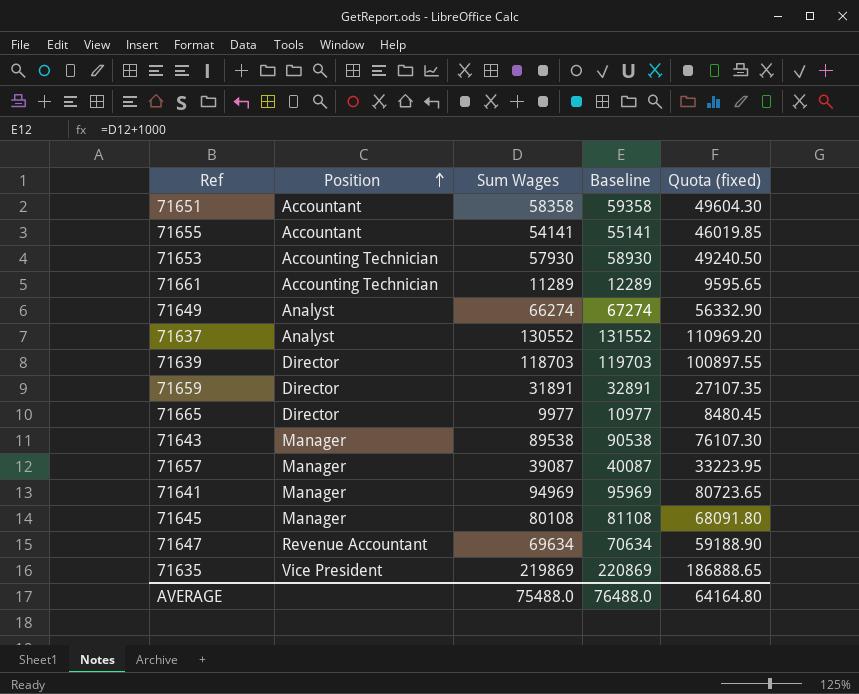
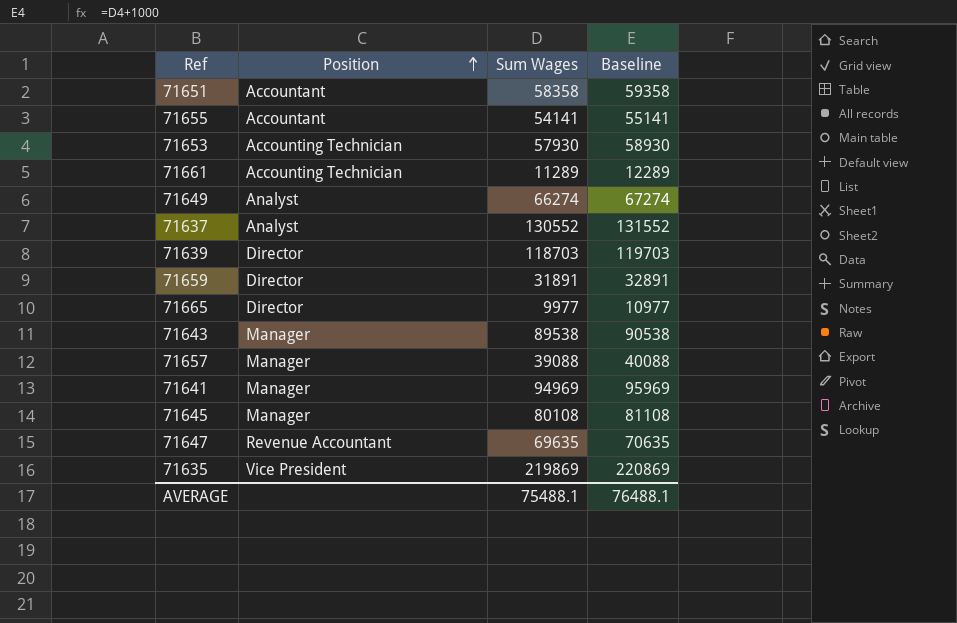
column Quota (fixed) | formula: [Sum Wages] * 0.85 -> none
71657 | Sum Wages: 39087 -> 39088
71657 | Baseline: 40087 -> 40088
71647 | Sum Wages: 69634 -> 69635
71647 | Baseline: 70634 -> 70635
AVERAGE | Sum Wages: 75488.0 -> 75488.1
AVERAGE | Baseline: 76488.0 -> 76488.1

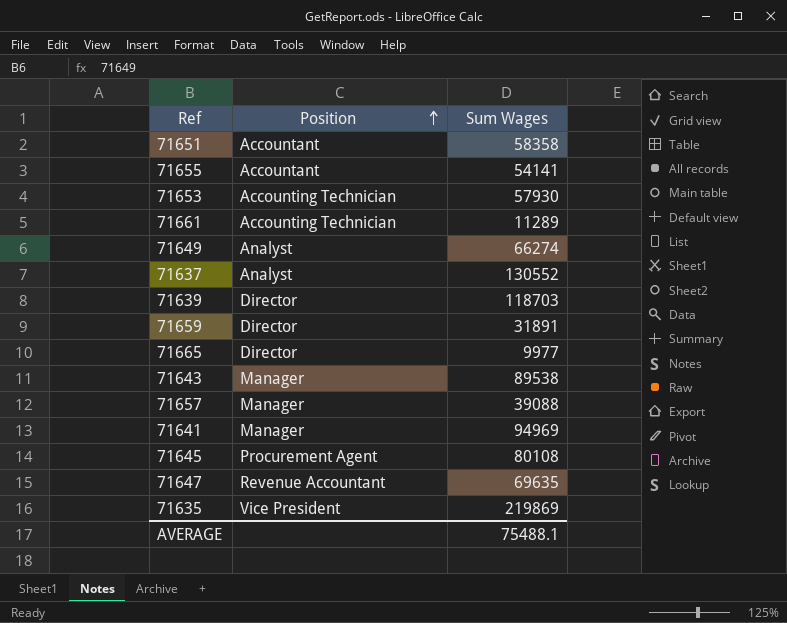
column Baseline | formula: [Sum Wages] + 1000 -> none
71645 | Position: Manager -> Procurement Agent

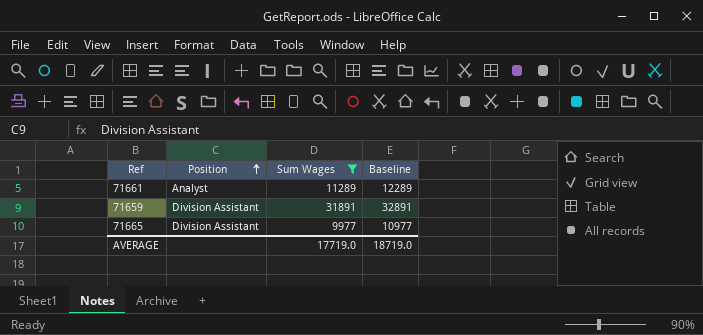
filter: none -> Sum Wages <= 31891
column Baseline | formula: none -> [Sum Wages] + 1000
71661 | Position: Accounting Technician -> Analyst
71659 | Position: Director -> Division Assistant
71665 | Position: Director -> Division Assistant
AVERAGE | Sum Wages: 75488.1 -> 17719.0

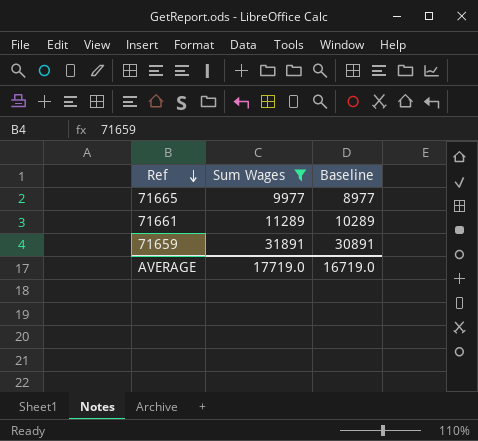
row order: Position ascending -> Ref descending
column Position | position: 2 -> none
column Baseline | formula: [Sum Wages] + 1000 -> [Sum Wages] - 1000
AVERAGE | Baseline: 18719.0 -> 16719.0

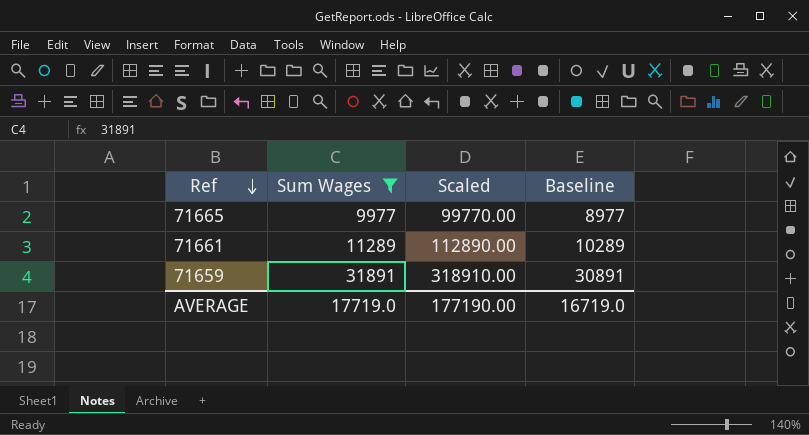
column Scaled | formula: none -> [Sum Wages] * 10

